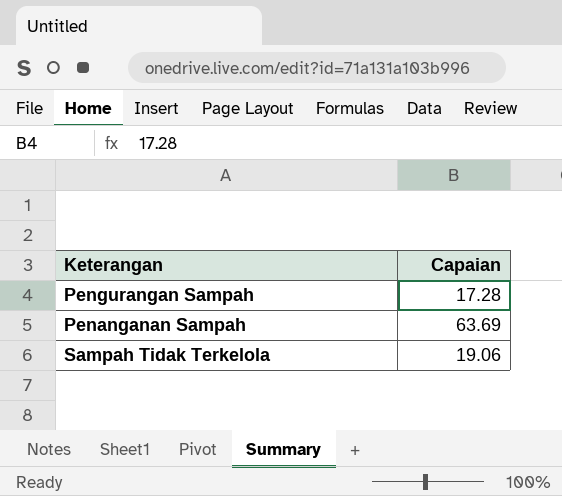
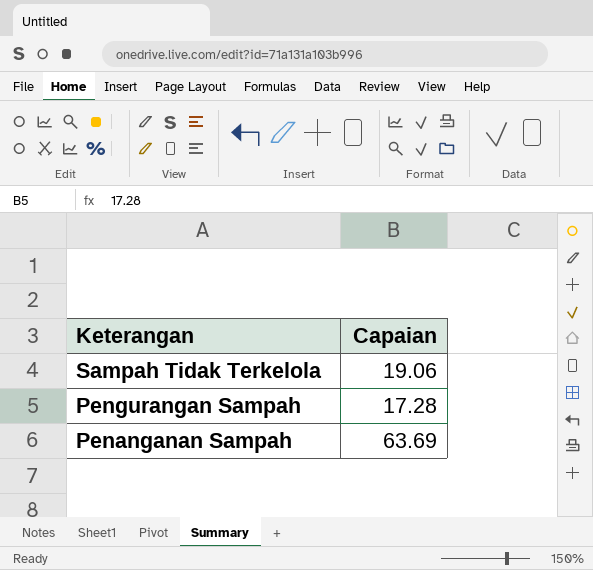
row order: none -> Keterangan descending

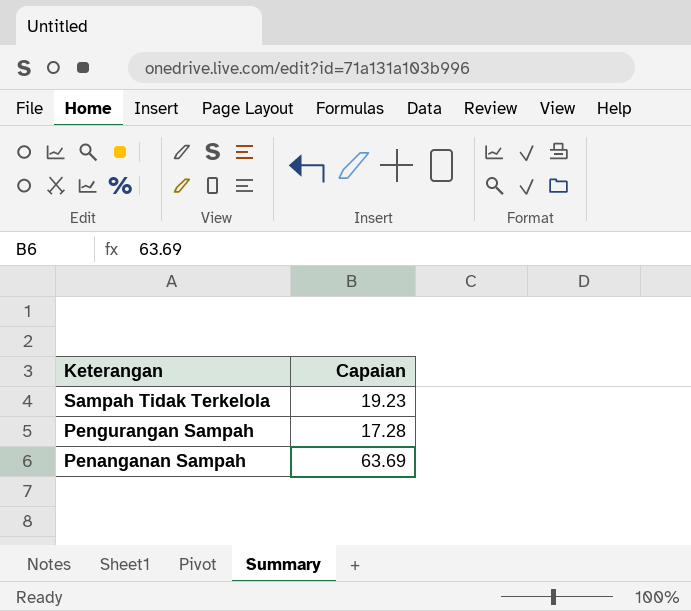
Sampah Tidak Terkelola | Capaian: 19.06 -> 19.23

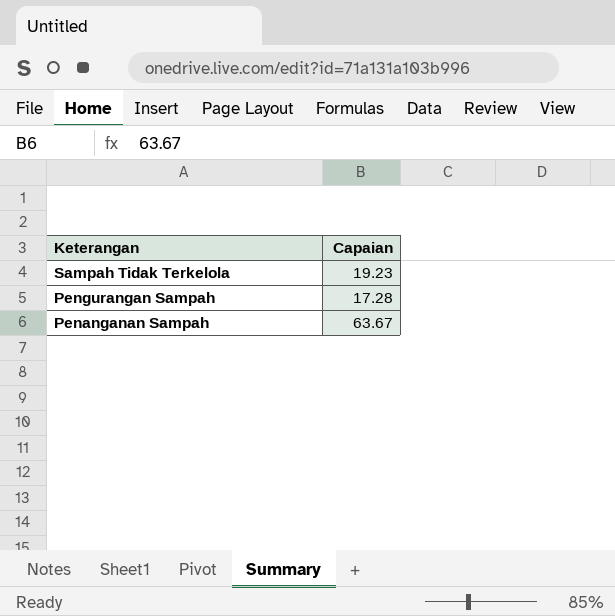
Penanganan Sampah | Capaian: 63.69 -> 63.67

